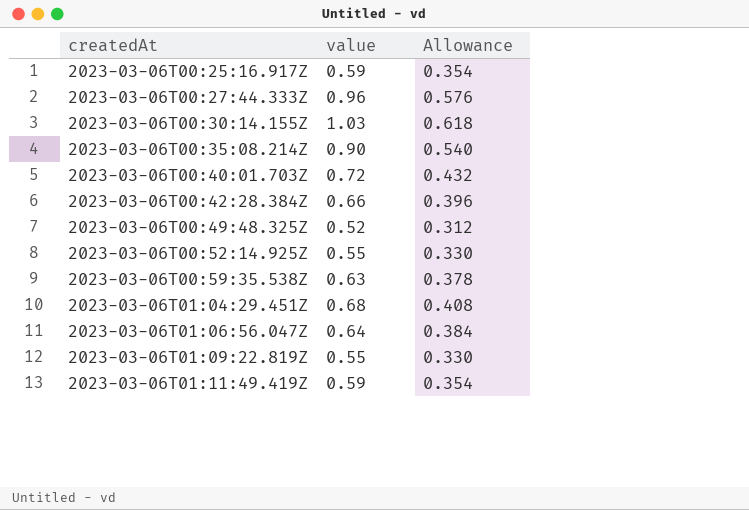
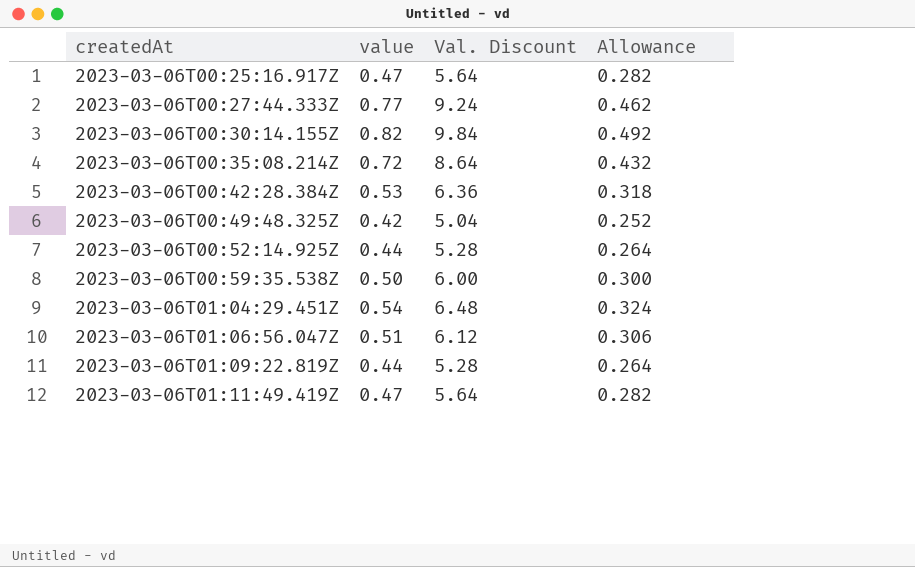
column Val. Discount | formula: none -> [value] * 12
row 2023-03-06T00:40:01.703Z: 0.72 | 0.432 -> none
2023-03-06T00:25:16.917Z | value: 0.59 -> 0.47
2023-03-06T00:25:16.917Z | Allowance: 0.354 -> 0.282
2023-03-06T00:27:44.333Z | value: 0.96 -> 0.77
2023-03-06T00:27:44.333Z | Allowance: 0.576 -> 0.462
2023-03-06T00:30:14.155Z | value: 1.03 -> 0.82
2023-03-06T00:30:14.155Z | Allowance: 0.618 -> 0.492
2023-03-06T00:35:08.214Z | value: 0.90 -> 0.72
2023-03-06T00:35:08.214Z | Allowance: 0.540 -> 0.432
2023-03-06T00:42:28.384Z | value: 0.66 -> 0.53
2023-03-06T00:42:28.384Z | Allowance: 0.396 -> 0.318
2023-03-06T00:49:48.325Z | value: 0.52 -> 0.42
2023-03-06T00:49:48.325Z | Allowance: 0.312 -> 0.252
2023-03-06T00:52:14.925Z | value: 0.55 -> 0.44
2023-03-06T00:52:14.925Z | Allowance: 0.330 -> 0.264
2023-03-06T00:59:35.538Z | value: 0.63 -> 0.50
2023-03-06T00:59:35.538Z | Allowance: 0.378 -> 0.300
2023-03-06T01:04:29.451Z | value: 0.68 -> 0.54
2023-03-06T01:04:29.451Z | Allowance: 0.408 -> 0.324
2023-03-06T01:06:56.047Z | value: 0.64 -> 0.51
2023-03-06T01:06:56.047Z | Allowance: 0.384 -> 0.306
2023-03-06T01:09:22.819Z | value: 0.55 -> 0.44
2023-03-06T01:09:22.819Z | Allowance: 0.330 -> 0.264
2023-03-06T01:11:49.419Z | value: 0.59 -> 0.47
2023-03-06T01:11:49.419Z | Allowance: 0.354 -> 0.282

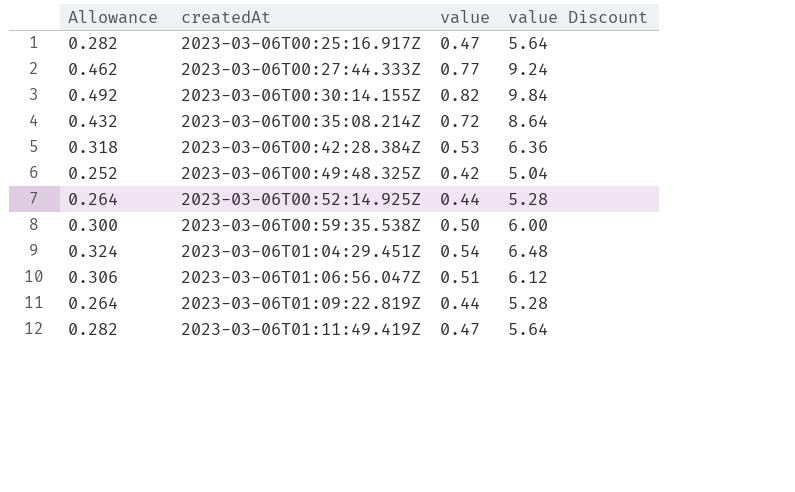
column Allowance | position: 4 -> 1
column name: Val. Discount -> value Discount

